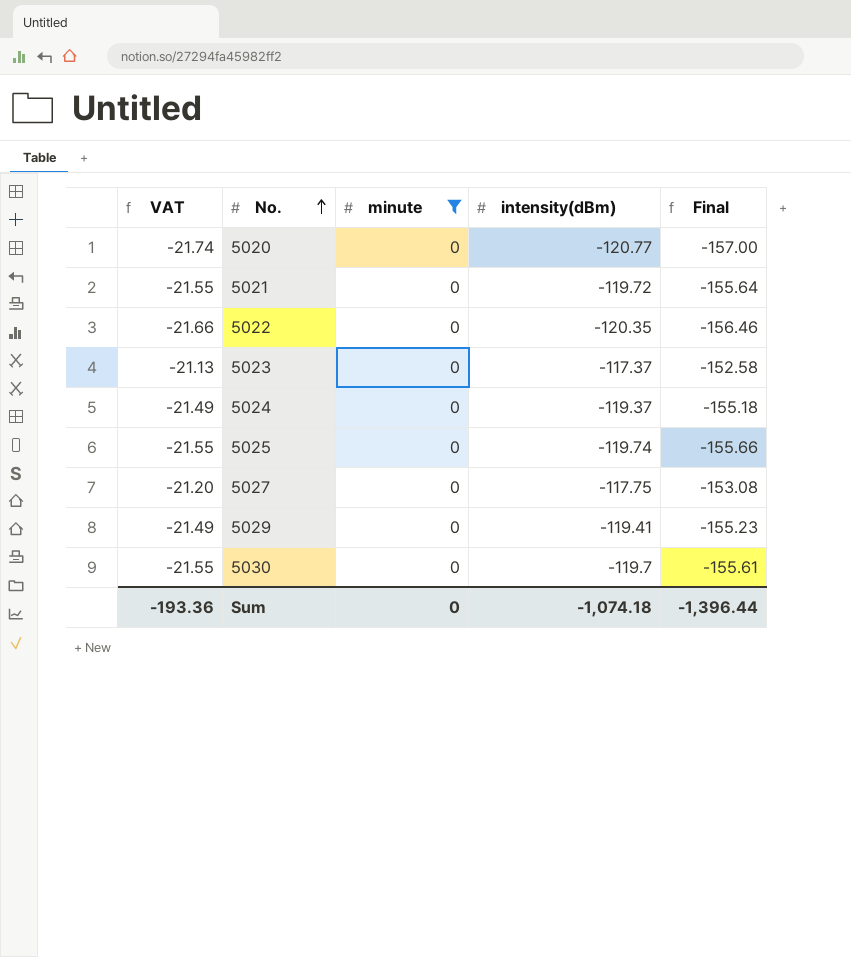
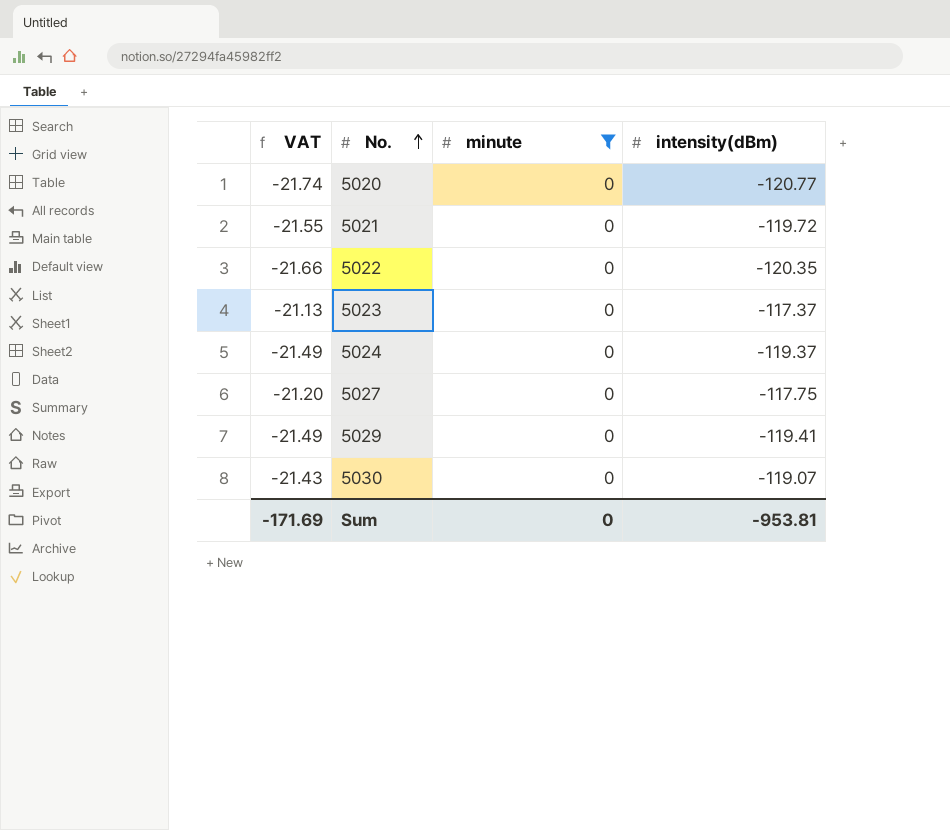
column Final | formula: [intensity(dBm)] * 1.3 -> none
row 5025: -21.55 | 0 | -119.74 | -155.66 -> none
5030 | VAT: -21.55 -> -21.43
5030 | intensity(dBm): -119.7 -> -119.07
Sum | VAT: -193.36 -> -171.69
Sum | intensity(dBm): -1,074.18 -> -953.81

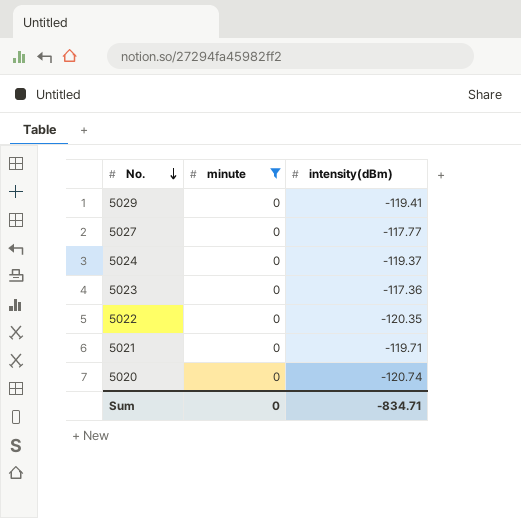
row order: No. ascending -> No. descending
column VAT | formula: [intensity(dBm)] * 0.18 -> none
row 5030: -21.43 | 0 | -119.07 -> none
5027 | intensity(dBm): -117.75 -> -117.77
5023 | intensity(dBm): -117.37 -> -117.36
5021 | intensity(dBm): -119.72 -> -119.71
5020 | intensity(dBm): -120.77 -> -120.74
Sum | intensity(dBm): -953.81 -> -834.71

